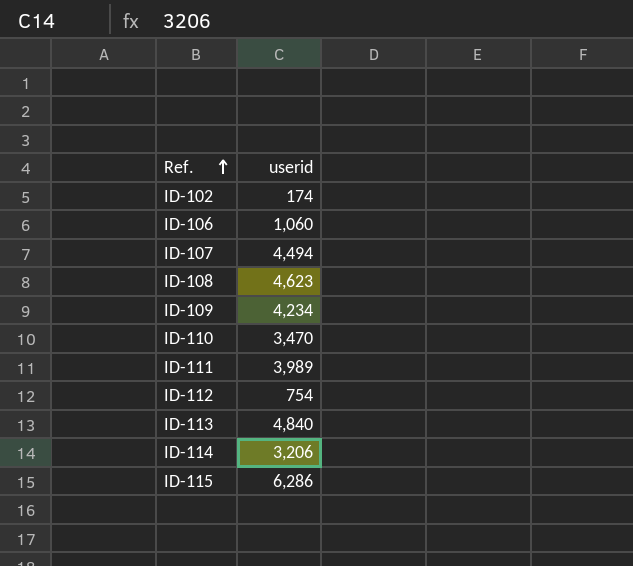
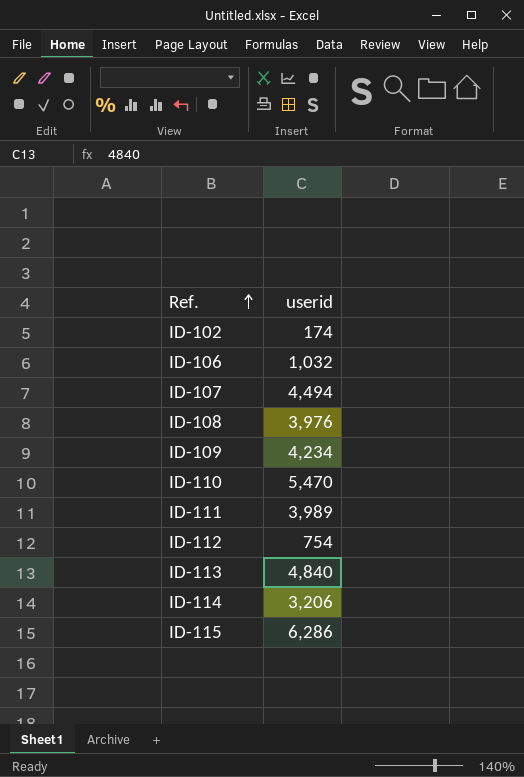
ID-106 | userid: 1,060 -> 1,032
ID-108 | userid: 4,623 -> 3,976
ID-110 | userid: 3,470 -> 5,470

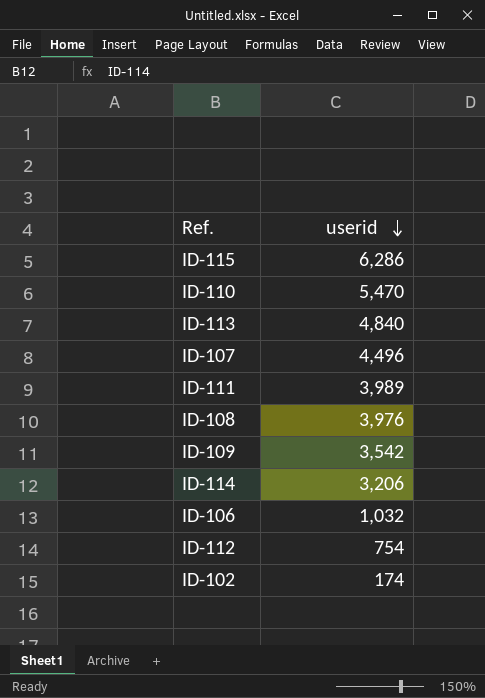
row order: Ref. ascending -> userid descending
ID-107 | userid: 4,494 -> 4,496
ID-109 | userid: 4,234 -> 3,542

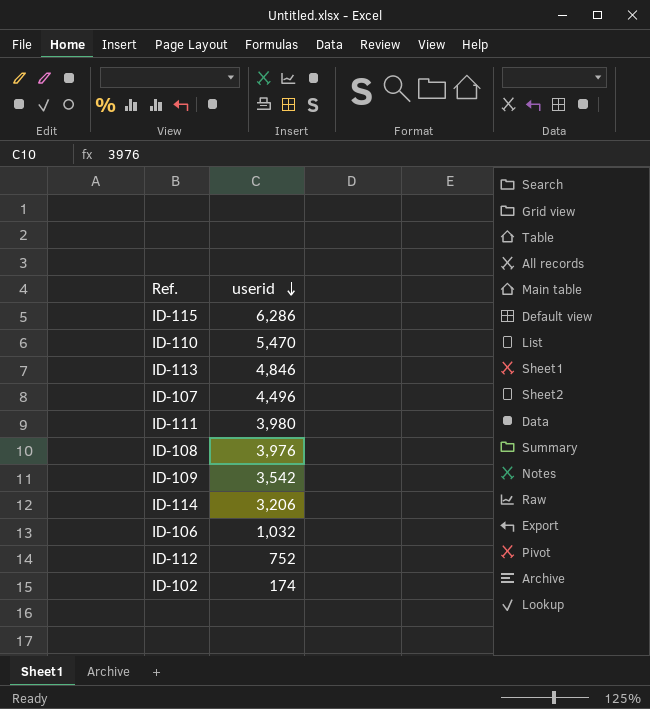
ID-113 | userid: 4,840 -> 4,846
ID-111 | userid: 3,989 -> 3,980
ID-112 | userid: 754 -> 752

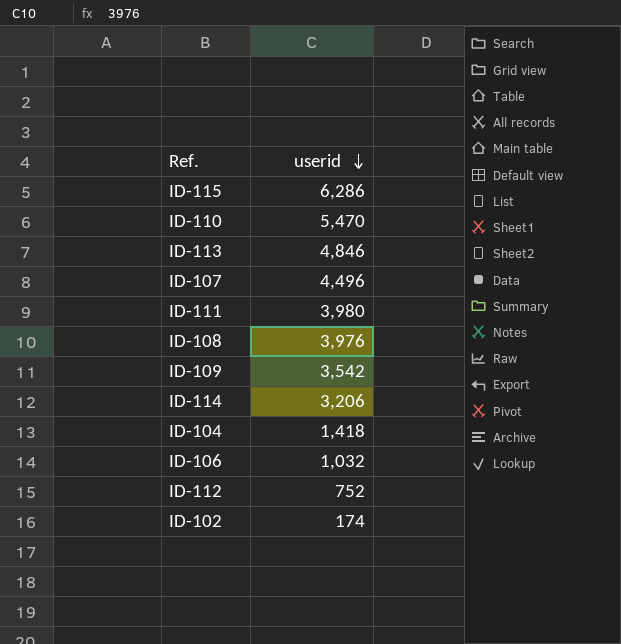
row ID-104: none -> 1,418

